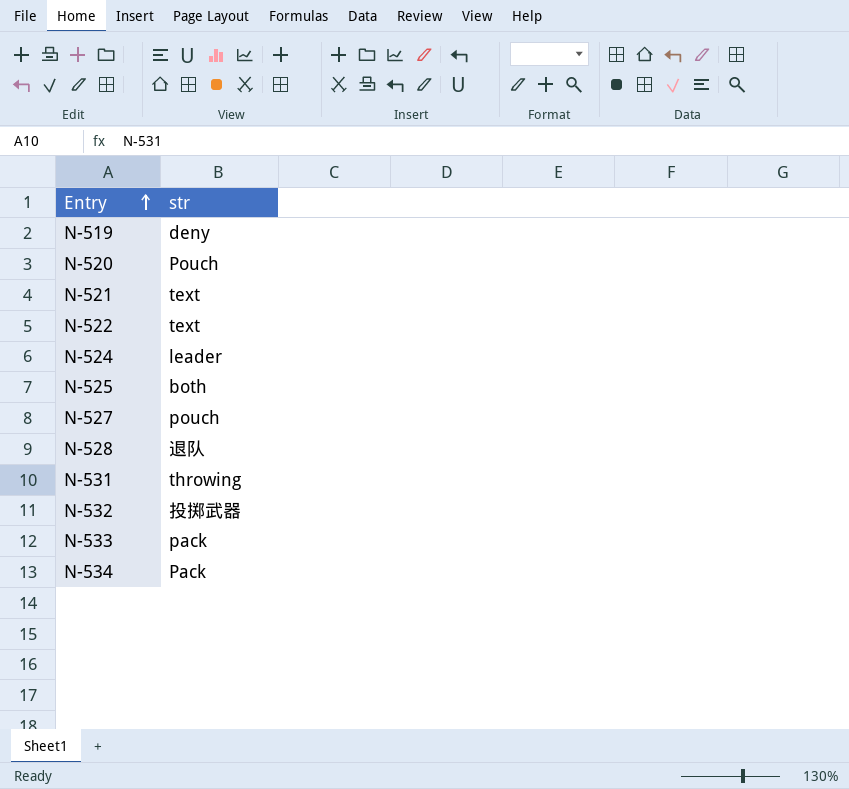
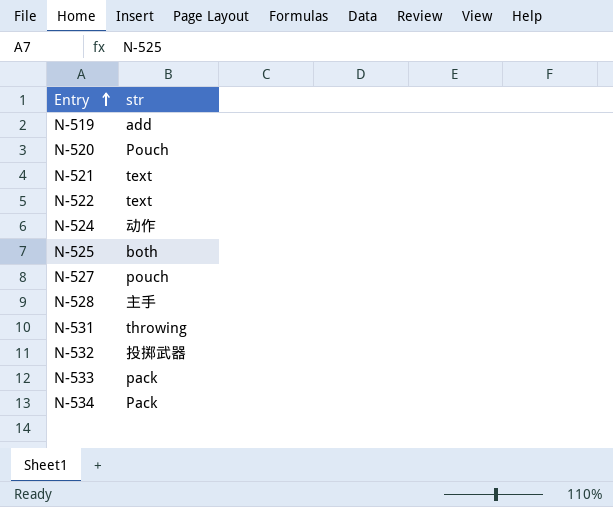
N-519 | str: deny -> add
N-524 | str: leader -> 动作
N-528 | str: 退队 -> 主手

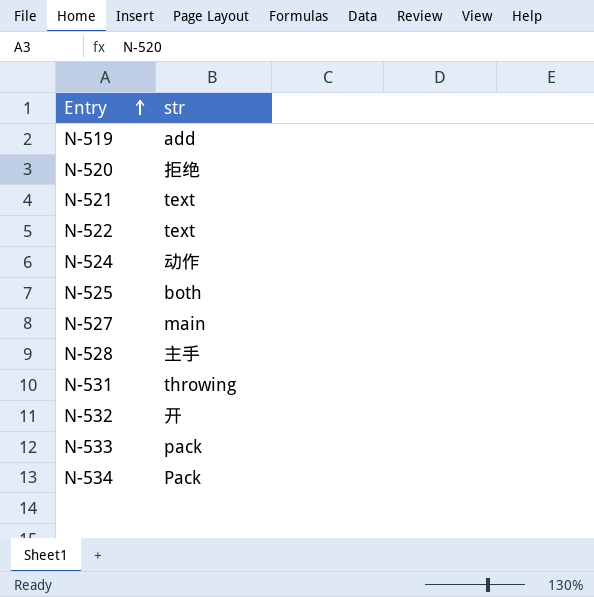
N-520 | str: Pouch -> 拒绝
N-527 | str: pouch -> main
N-532 | str: 投掷武器 -> 开

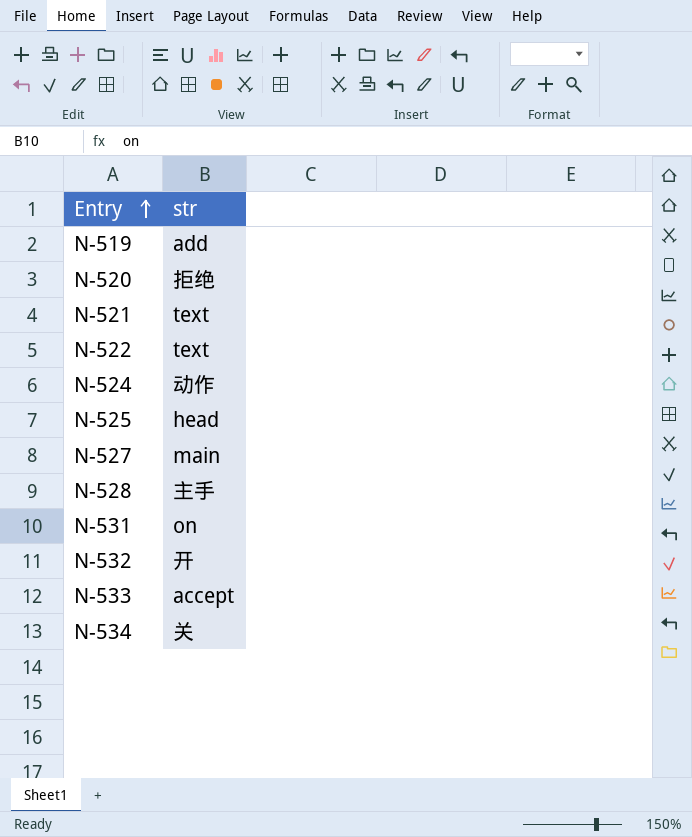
N-525 | str: both -> head
N-531 | str: throwing -> on
N-533 | str: pack -> accept
N-534 | str: Pack -> 关

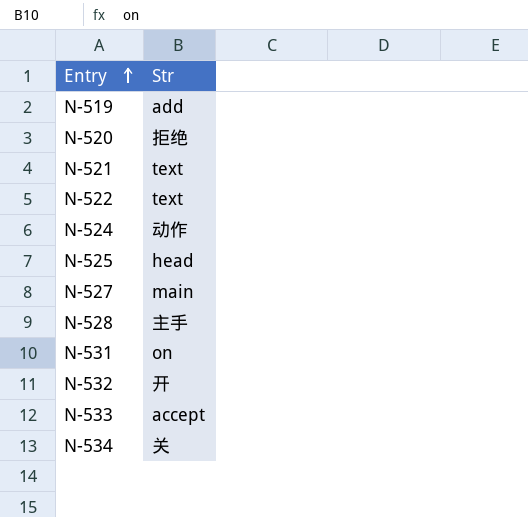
column name: str -> Str

